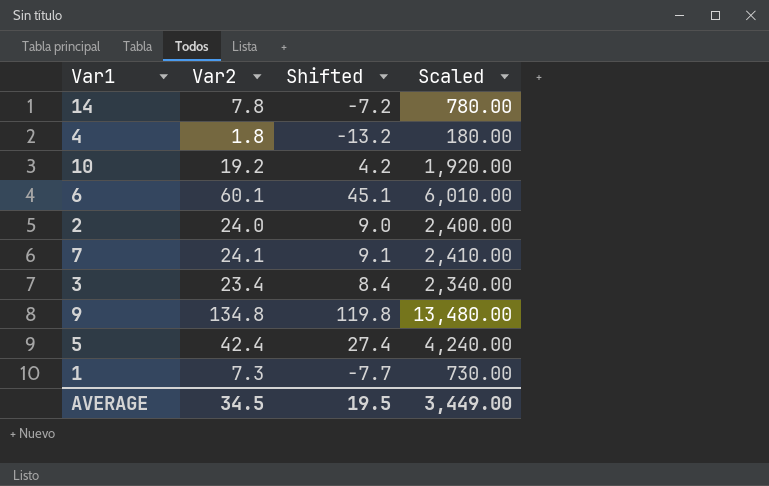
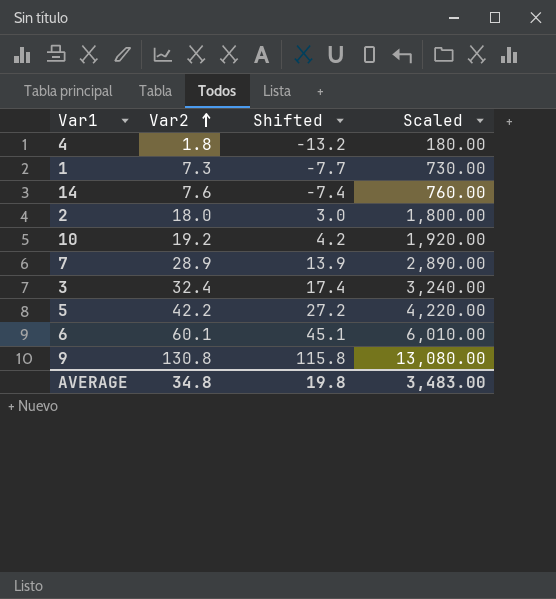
row order: none -> Var2 ascending
14 | Var2: 7.8 -> 7.6
14 | Shifted: -7.2 -> -7.4
14 | Scaled: 780.00 -> 760.00
2 | Var2: 24.0 -> 18.0
2 | Shifted: 9.0 -> 3.0
2 | Scaled: 2,400.00 -> 1,800.00
7 | Var2: 24.1 -> 28.9
7 | Shifted: 9.1 -> 13.9
7 | Scaled: 2,410.00 -> 2,890.00
3 | Var2: 23.4 -> 32.4
3 | Shifted: 8.4 -> 17.4
3 | Scaled: 2,340.00 -> 3,240.00
5 | Var2: 42.4 -> 42.2
5 | Shifted: 27.4 -> 27.2
5 | Scaled: 4,240.00 -> 4,220.00
9 | Var2: 134.8 -> 130.8
9 | Shifted: 119.8 -> 115.8
9 | Scaled: 13,480.00 -> 13,080.00
AVERAGE | Var2: 34.5 -> 34.8
AVERAGE | Shifted: 19.5 -> 19.8
AVERAGE | Scaled: 3,449.00 -> 3,483.00

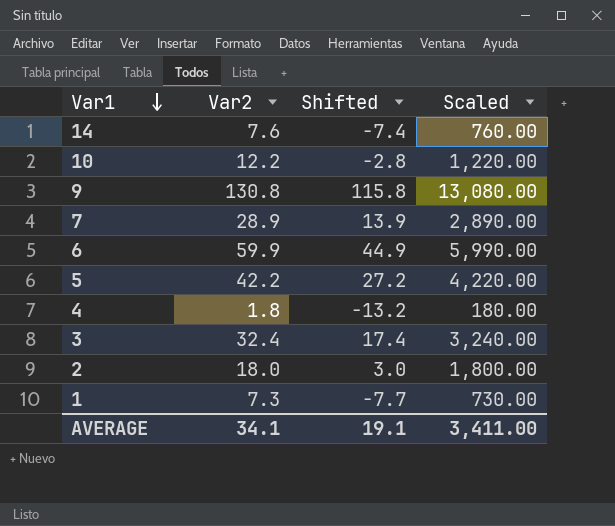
row order: Var2 ascending -> Var1 descending
10 | Var2: 19.2 -> 12.2
10 | Shifted: 4.2 -> -2.8
10 | Scaled: 1,920.00 -> 1,220.00
6 | Var2: 60.1 -> 59.9
6 | Shifted: 45.1 -> 44.9
6 | Scaled: 6,010.00 -> 5,990.00
AVERAGE | Var2: 34.8 -> 34.1
AVERAGE | Shifted: 19.8 -> 19.1
AVERAGE | Scaled: 3,483.00 -> 3,411.00

